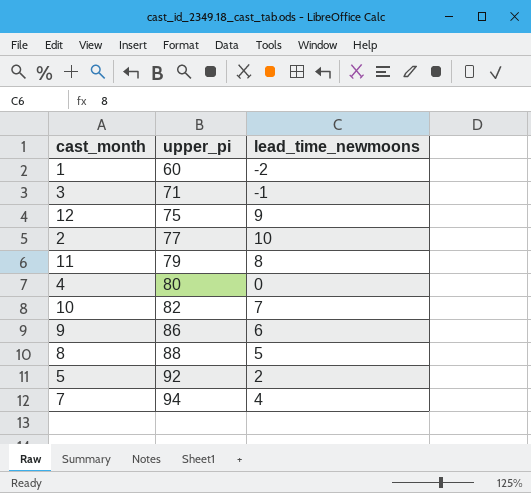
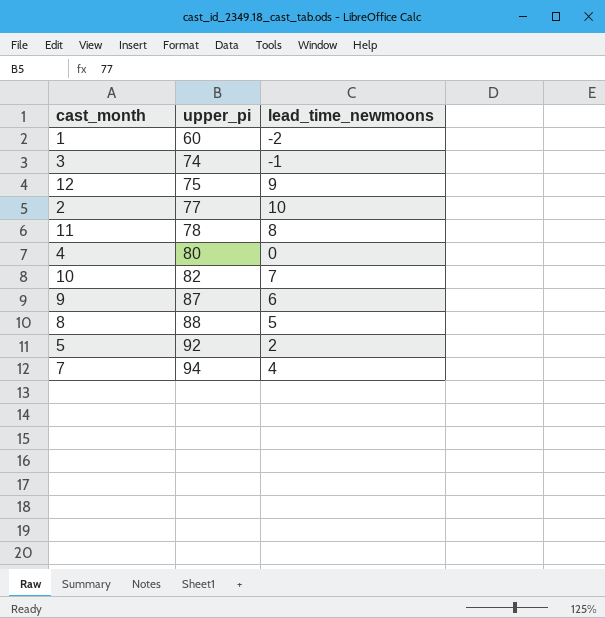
3 | upper_pi: 71 -> 74
11 | upper_pi: 79 -> 78
9 | upper_pi: 86 -> 87

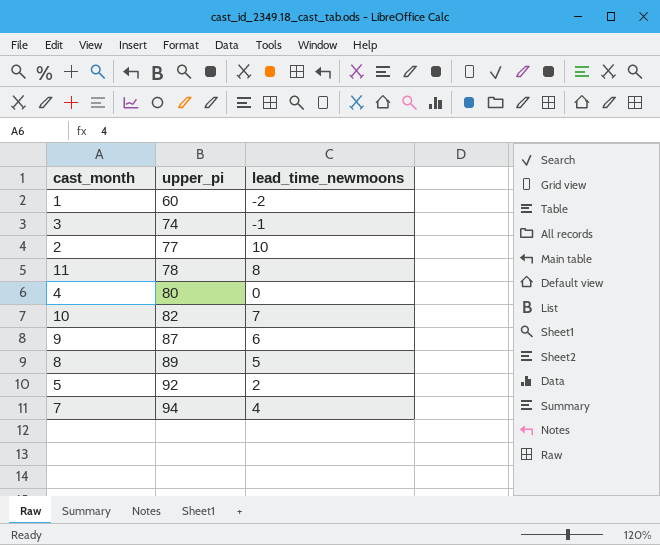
row 12: 75 | 9 -> none
8 | upper_pi: 88 -> 89

